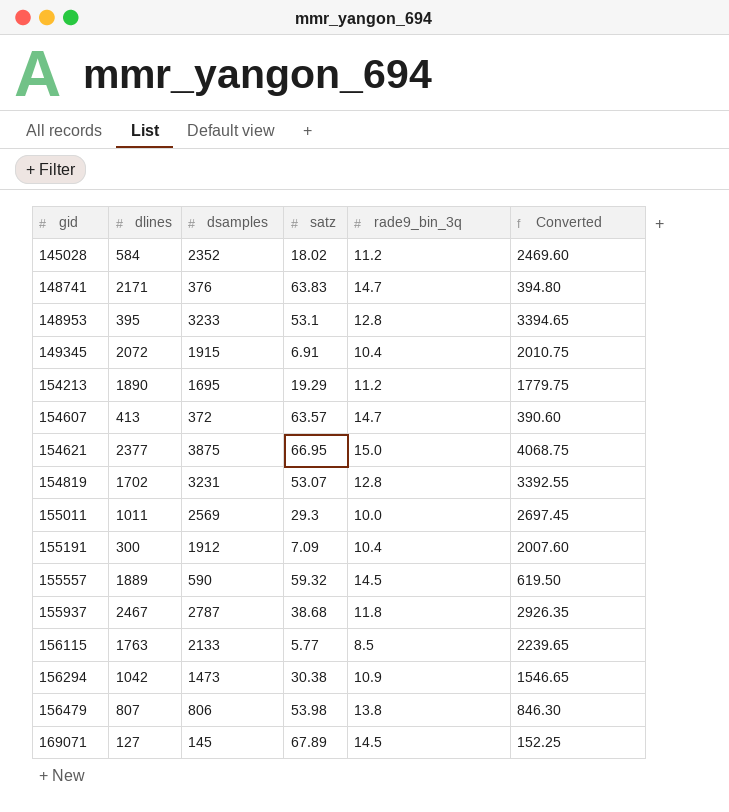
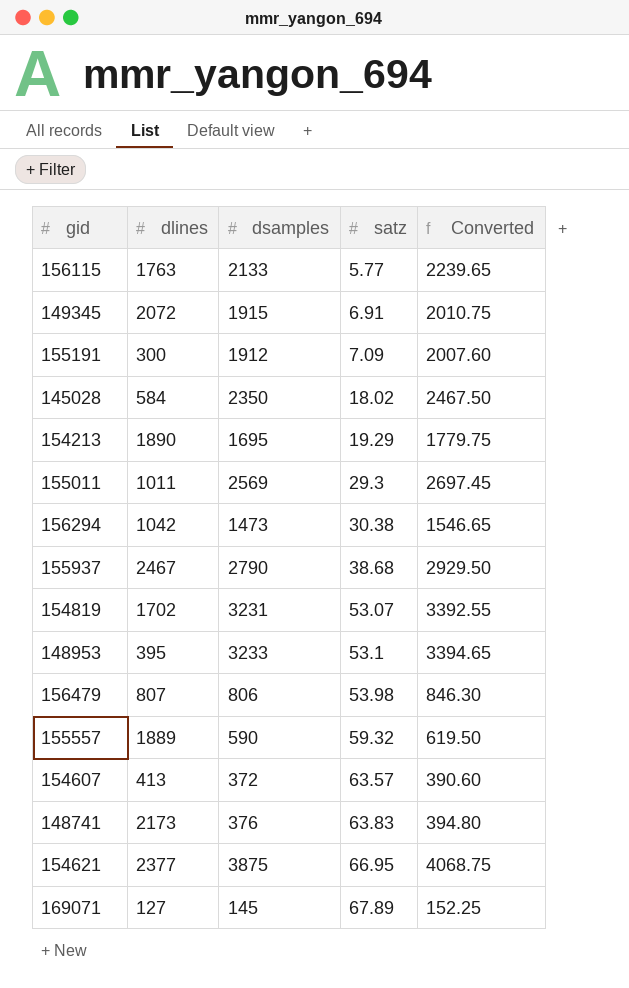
row order: gid ascending -> satz ascending
column rade9_bin_3q | position: 5 -> none
145028 | dsamples: 2352 -> 2350
145028 | Converted: 2469.60 -> 2467.50
155937 | dsamples: 2787 -> 2790
155937 | Converted: 2926.35 -> 2929.50
148741 | dlines: 2171 -> 2173

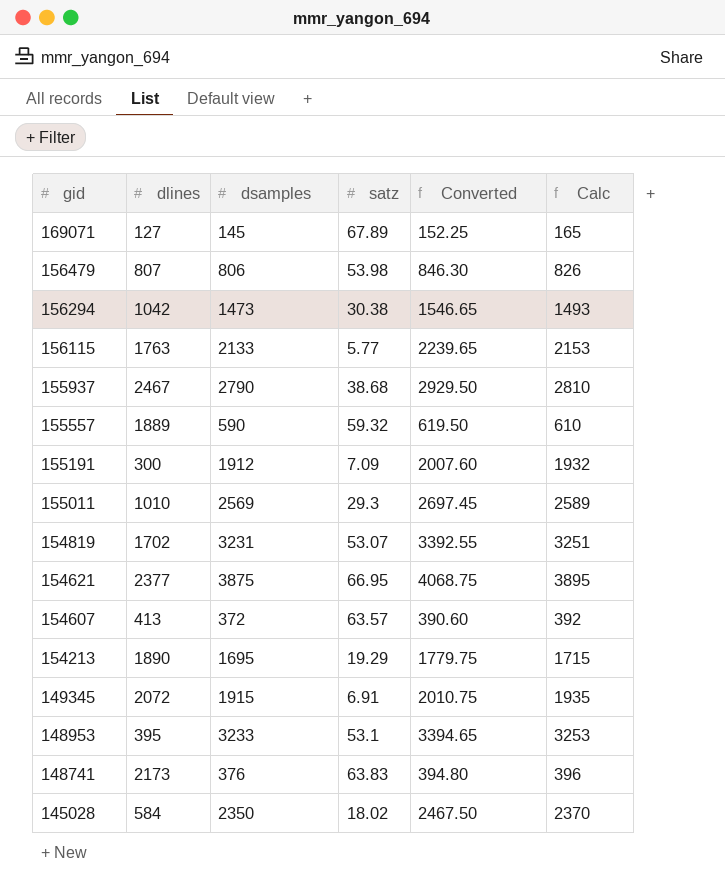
row order: satz ascending -> gid descending
column Calc | formula: none -> [dsamples] + 20
155011 | dlines: 1011 -> 1010

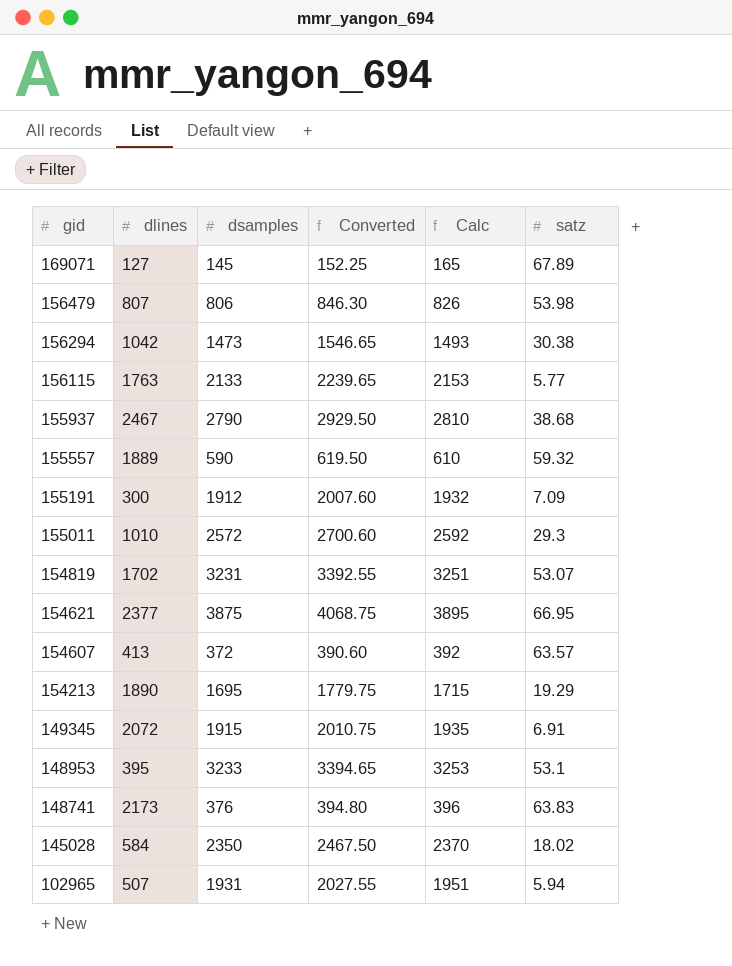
column satz | position: 4 -> 6
155011 | dsamples: 2569 -> 2572
155011 | Converted: 2697.45 -> 2700.60
155011 | Calc: 2589 -> 2592
row 102965: none -> 507 | 1931 | 2027.55 | 1951 | 5.94

